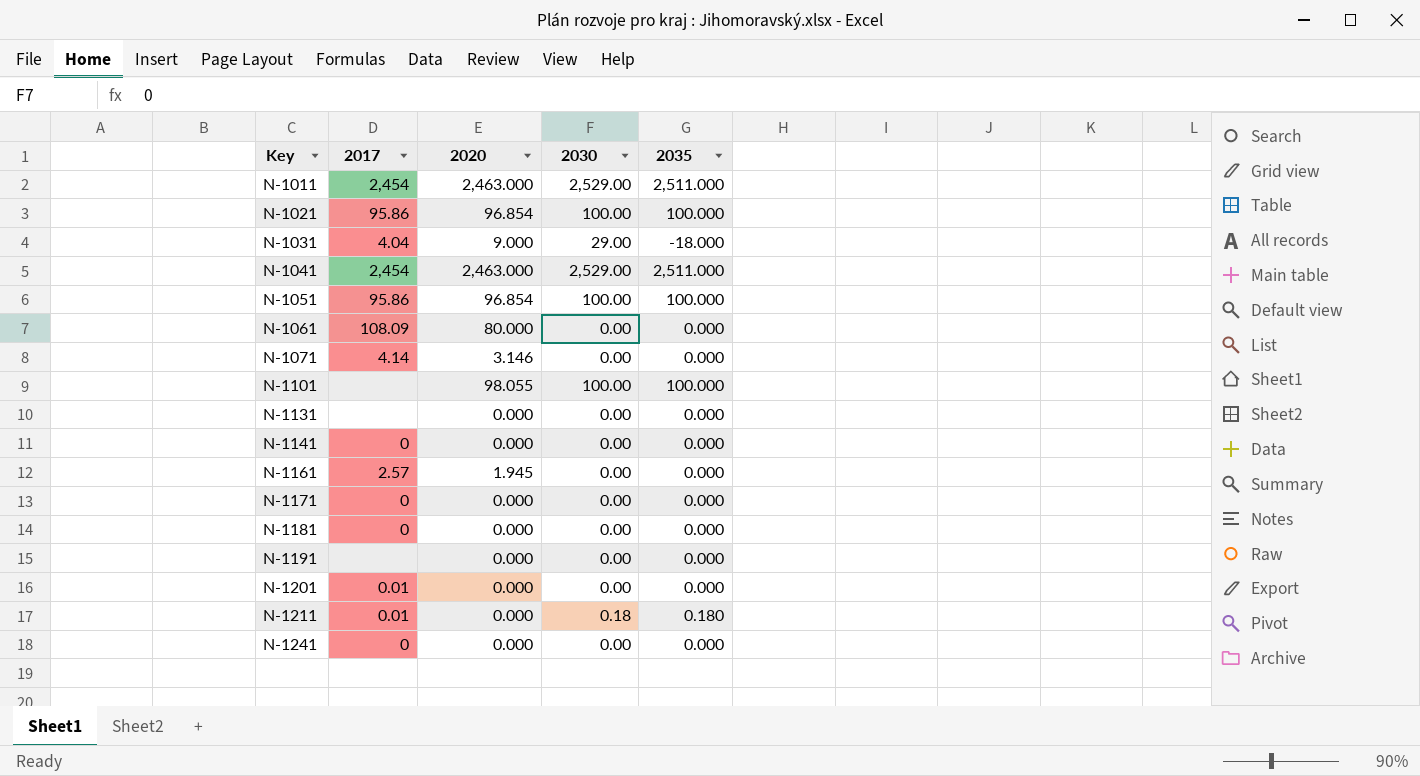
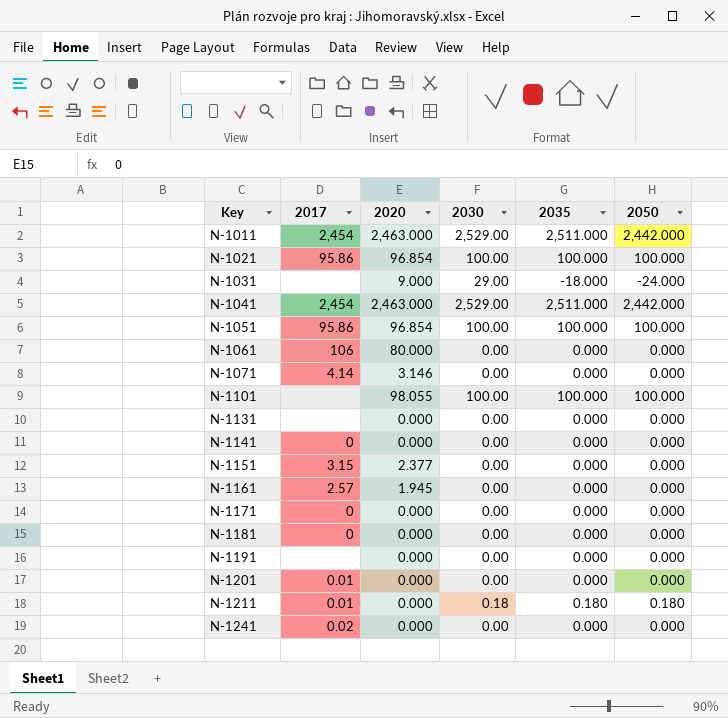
column 2050 | position: none -> 6
N-1031 | 2017: 4.04 -> none
N-1061 | 2017: 108.09 -> 106
row N-1151: none -> 3.15 | 2.377 | 0.00 | 0.000 | 0.000
N-1241 | 2017: 0 -> 0.02

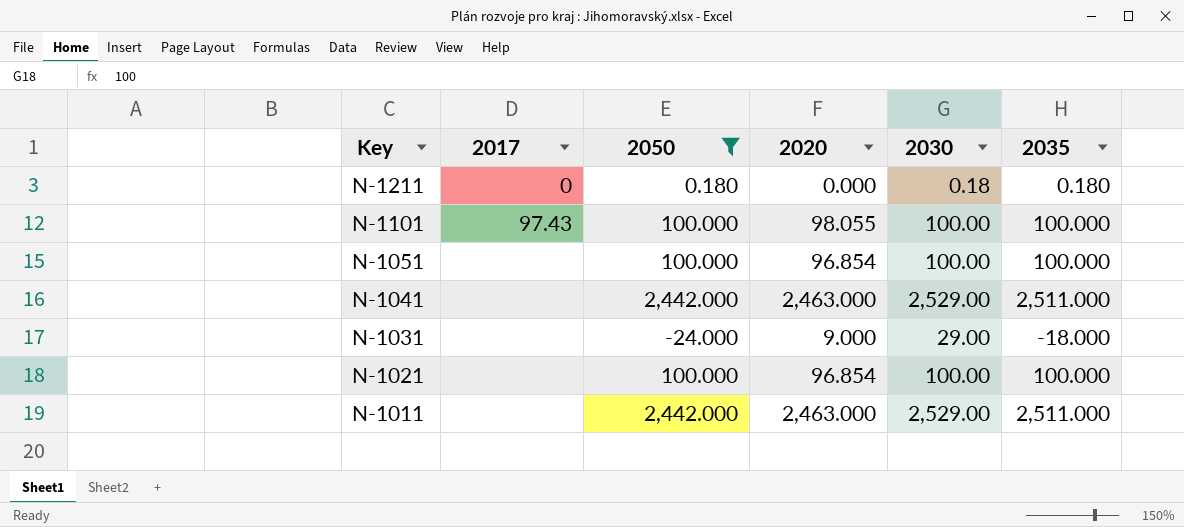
filter: none -> 2050 != 0.000
row order: Key ascending -> Key descending
column 2050 | position: 6 -> 3
N-1211 | 2017: 0.01 -> 0
N-1101 | 2017: none -> 97.43
N-1051 | 2017: 95.86 -> none
N-1041 | 2017: 2,454 -> none
N-1021 | 2017: 95.86 -> none
N-1011 | 2017: 2,454 -> none

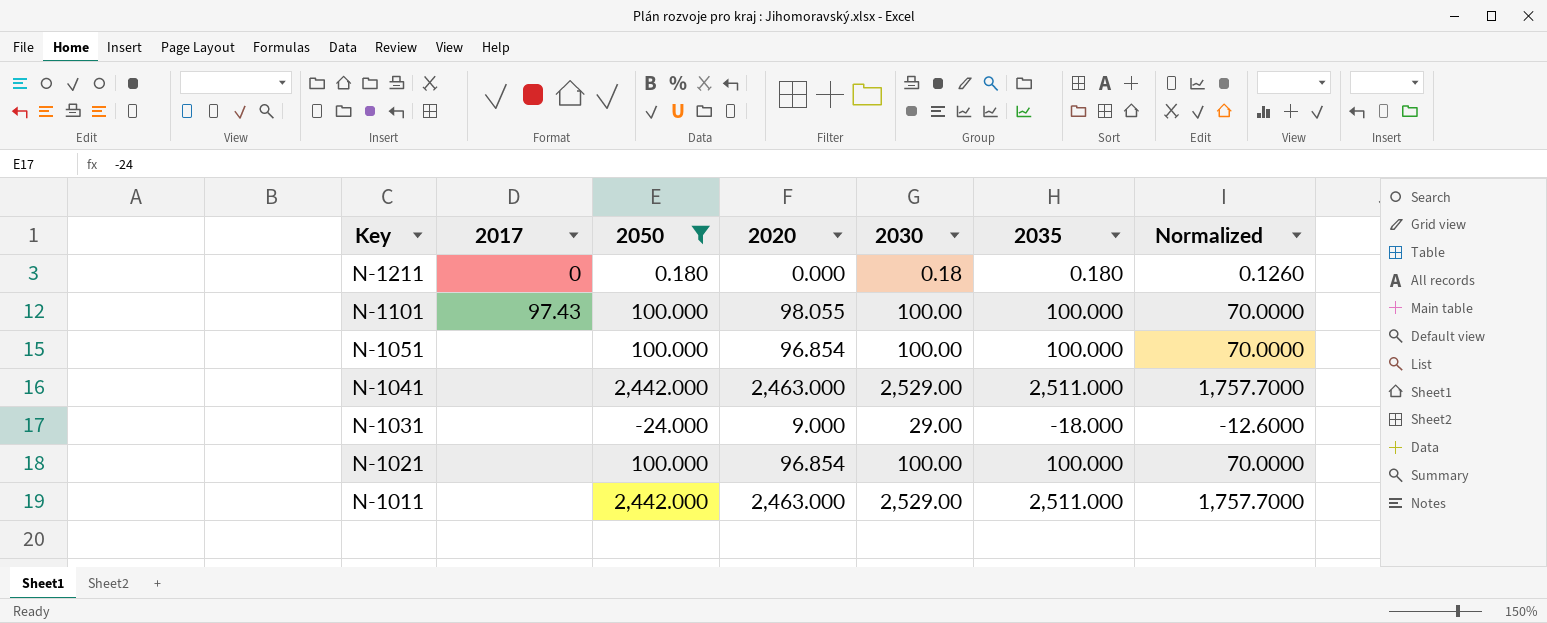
column Normalized | formula: none -> [2035] * 0.7

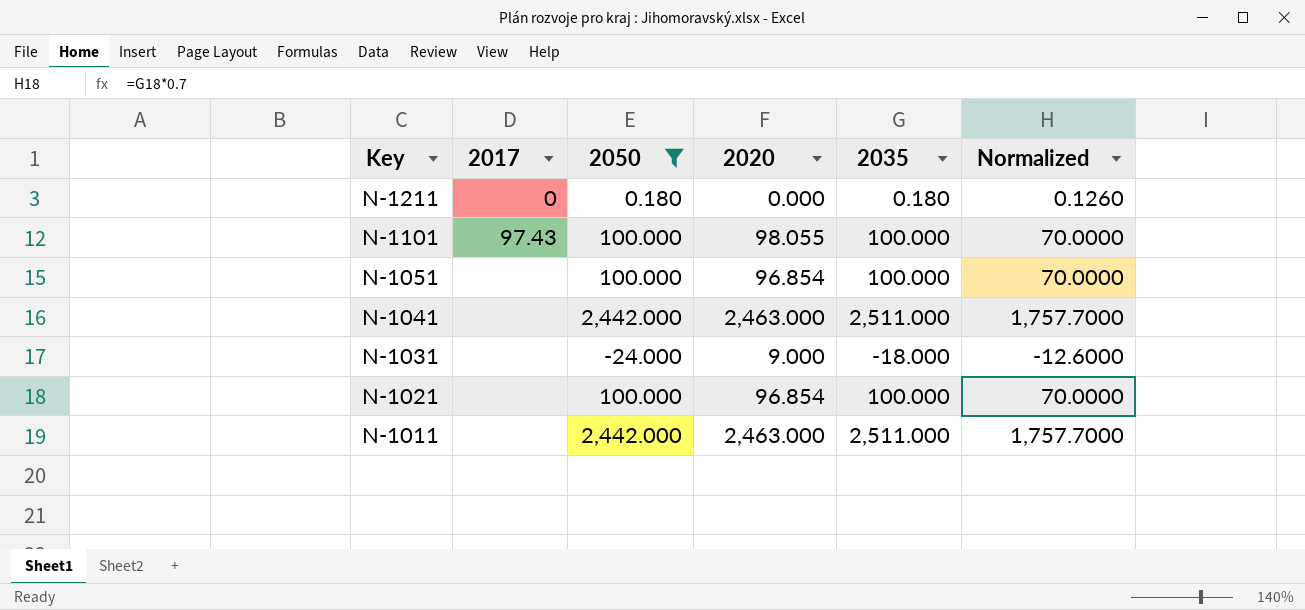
column 2030 | position: 5 -> none

